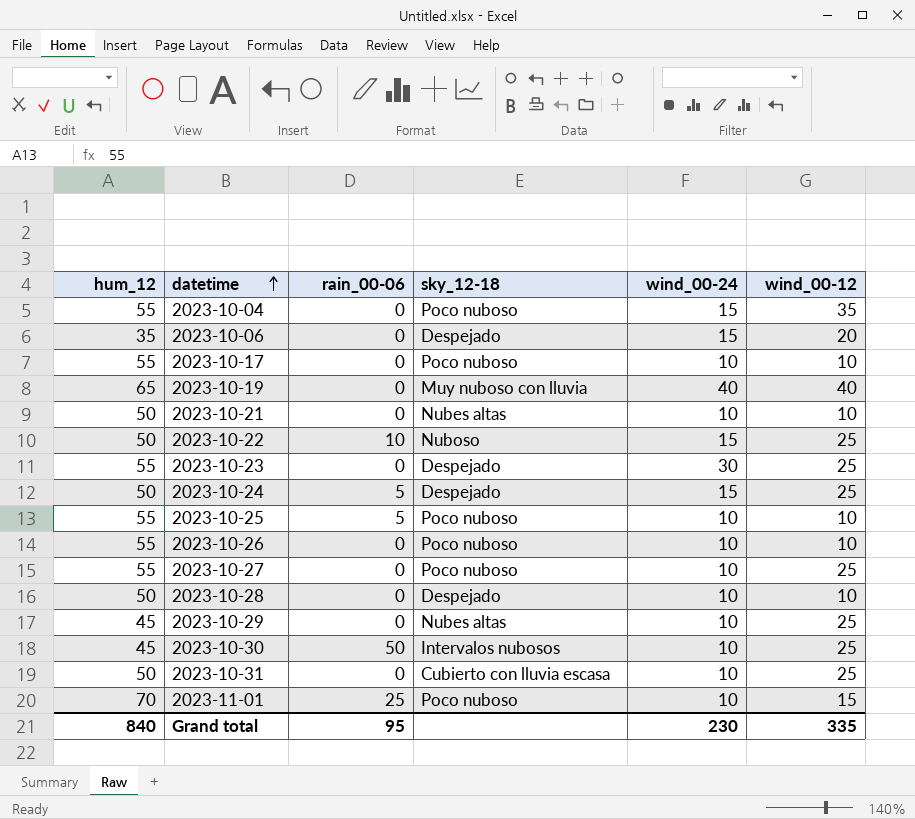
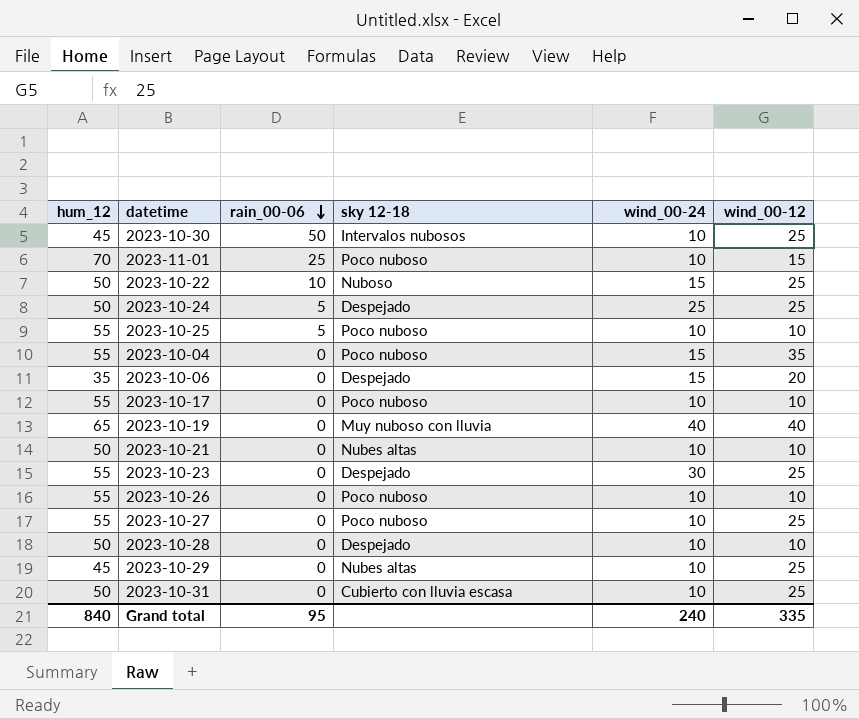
row order: datetime ascending -> rain_00-06 descending
column name: sky_12-18 -> sky 12-18
2023-10-24 | wind_00-24: 15 -> 25
Grand total | wind_00-24: 230 -> 240

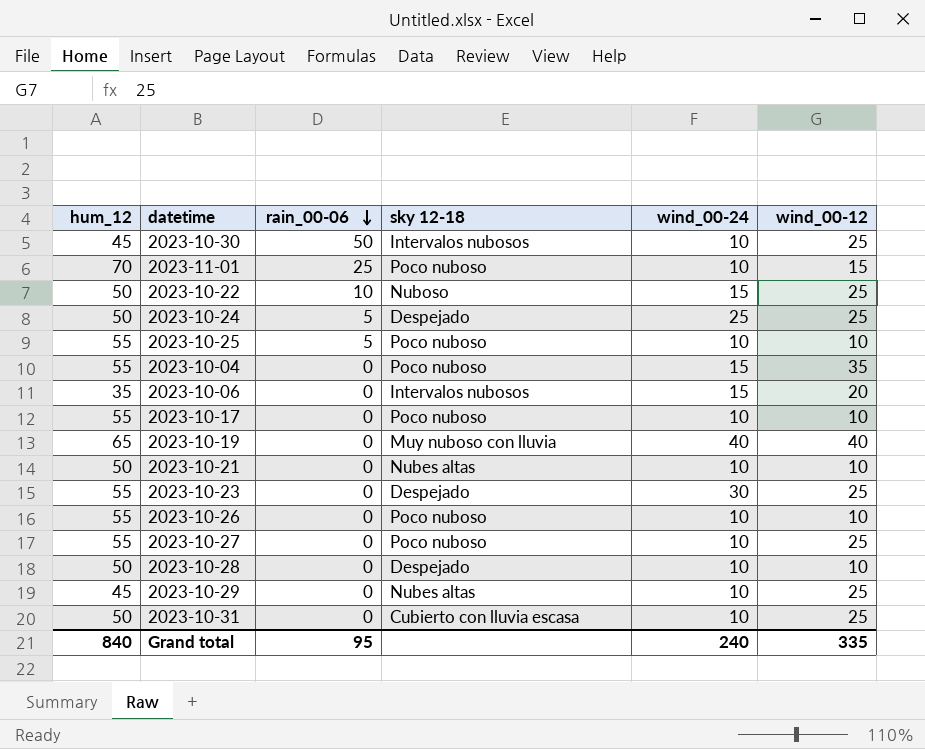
2023-10-06 | sky 12-18: Despejado -> Intervalos nubosos

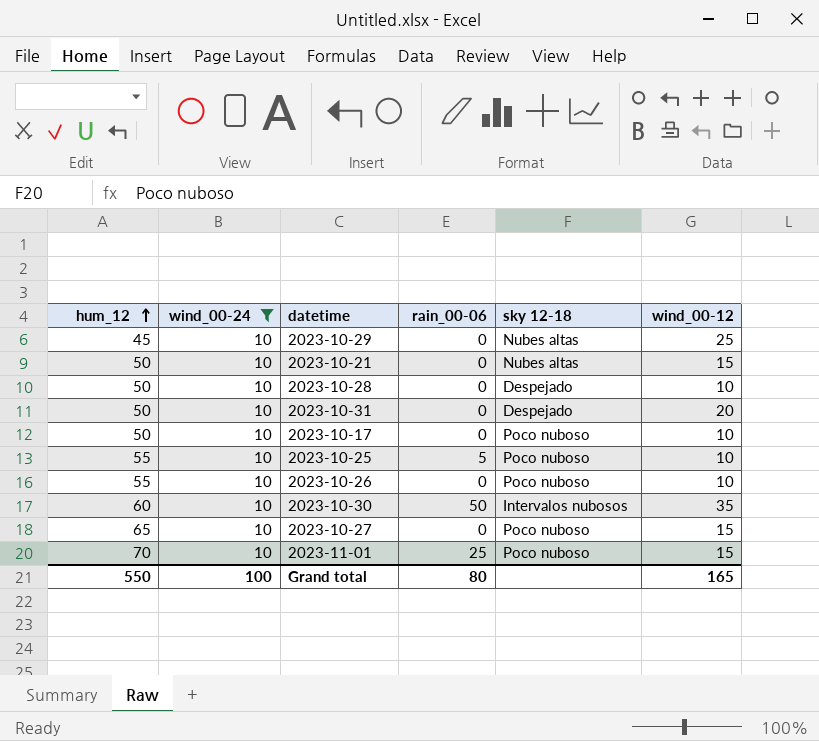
filter: none -> wind_00-24 = 10
row order: rain_00-06 descending -> hum_12 ascending
column wind_00-24 | position: 5 -> 2
2023-10-21 | wind_00-12: 10 -> 15
2023-10-31 | sky 12-18: Cubierto con lluvia escasa -> Despejado
2023-10-31 | wind_00-12: 25 -> 20
2023-10-17 | hum_12: 55 -> 50
2023-10-30 | hum_12: 45 -> 60
2023-10-30 | wind_00-12: 25 -> 35
2023-10-27 | hum_12: 55 -> 65
2023-10-27 | wind_00-12: 25 -> 15
Grand total | hum_12: 840 -> 550
Grand total | wind_00-24: 240 -> 100
Grand total | rain_00-06: 95 -> 80
Grand total | wind_00-12: 335 -> 165

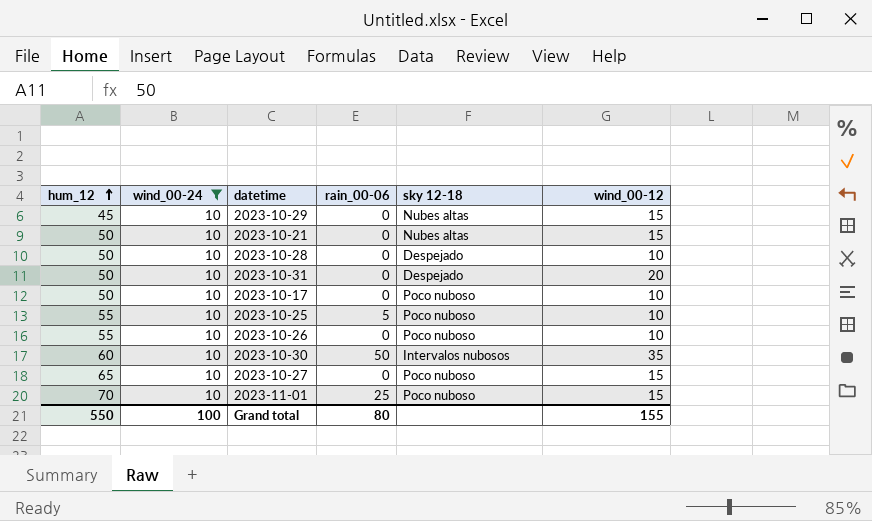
2023-10-29 | wind_00-12: 25 -> 15
Grand total | wind_00-12: 165 -> 155

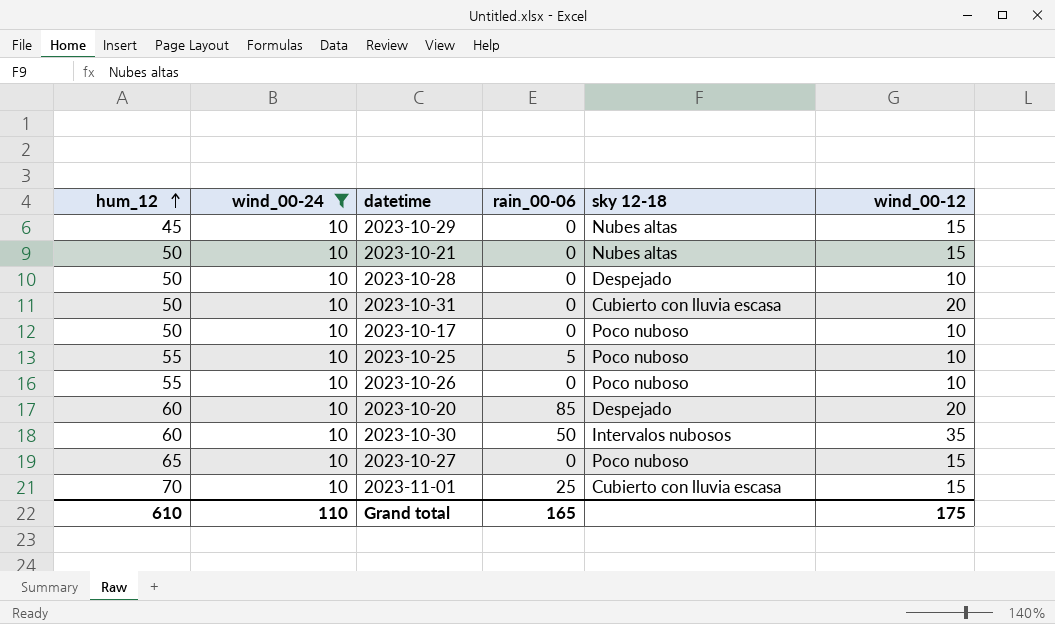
2023-10-31 | sky 12-18: Despejado -> Cubierto con lluvia escasa
row 2023-10-20: none -> 60 | 10 | 85 | Despejado | 20
2023-11-01 | sky 12-18: Poco nuboso -> Cubierto con lluvia escasa
Grand total | hum_12: 550 -> 610
Grand total | wind_00-24: 100 -> 110
Grand total | rain_00-06: 80 -> 165
Grand total | wind_00-12: 155 -> 175

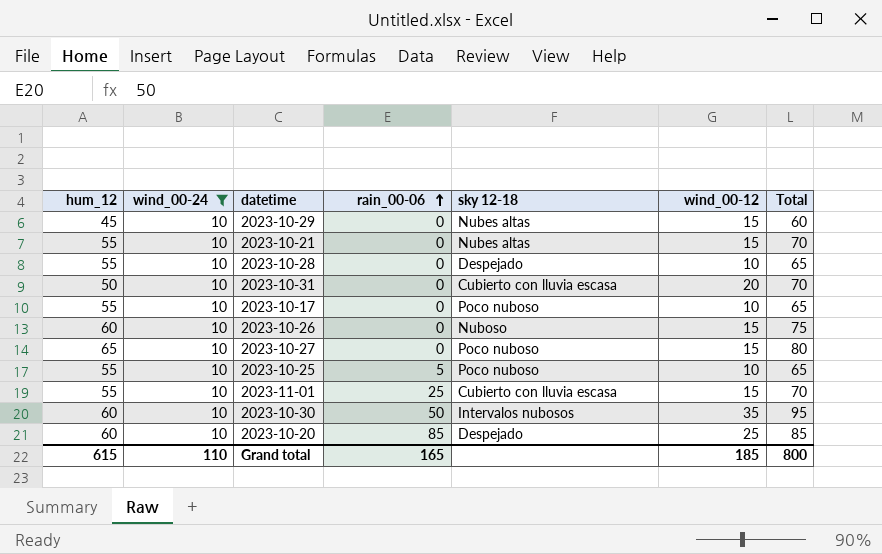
row order: hum_12 ascending -> rain_00-06 ascending
column Total | formula: none -> [hum_12] + [wind_00-12]
2023-10-21 | hum_12: 50 -> 55
2023-10-28 | hum_12: 50 -> 55
2023-10-17 | hum_12: 50 -> 55
2023-10-26 | hum_12: 55 -> 60
2023-10-26 | sky 12-18: Poco nuboso -> Nuboso
2023-10-26 | wind_00-12: 10 -> 15
2023-11-01 | hum_12: 70 -> 55
2023-10-20 | wind_00-12: 20 -> 25
Grand total | hum_12: 610 -> 615
Grand total | wind_00-12: 175 -> 185

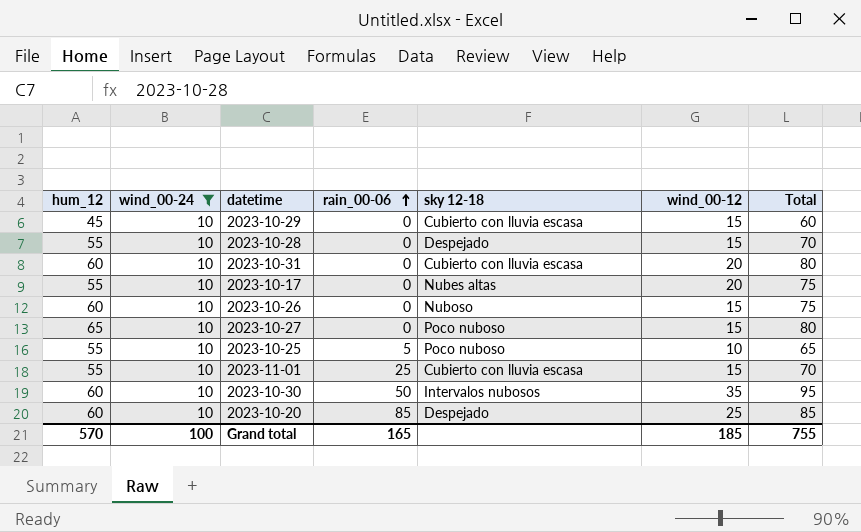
row 2023-10-21: 55 | 10 | 0 | Nubes altas | 15 | 70 -> none
2023-10-29 | sky 12-18: Nubes altas -> Cubierto con lluvia escasa
2023-10-28 | wind_00-12: 10 -> 15
2023-10-28 | Total: 65 -> 70
2023-10-31 | hum_12: 50 -> 60
2023-10-31 | Total: 70 -> 80
2023-10-17 | sky 12-18: Poco nuboso -> Nubes altas
2023-10-17 | wind_00-12: 10 -> 20
2023-10-17 | Total: 65 -> 75
Grand total | hum_12: 615 -> 570
Grand total | wind_00-24: 110 -> 100
Grand total | Total: 800 -> 755

